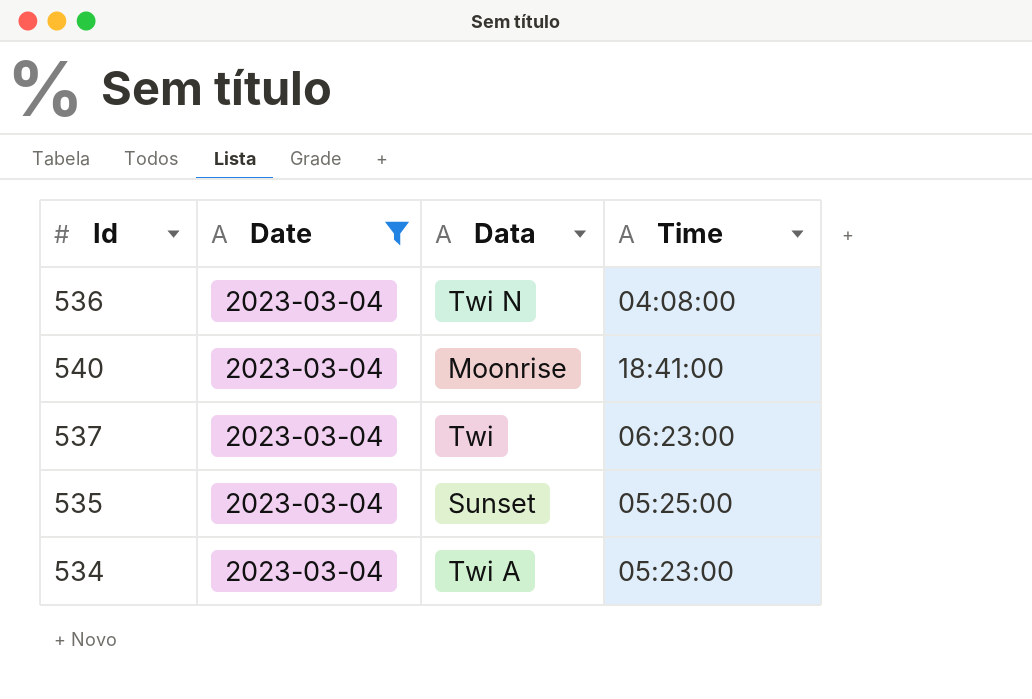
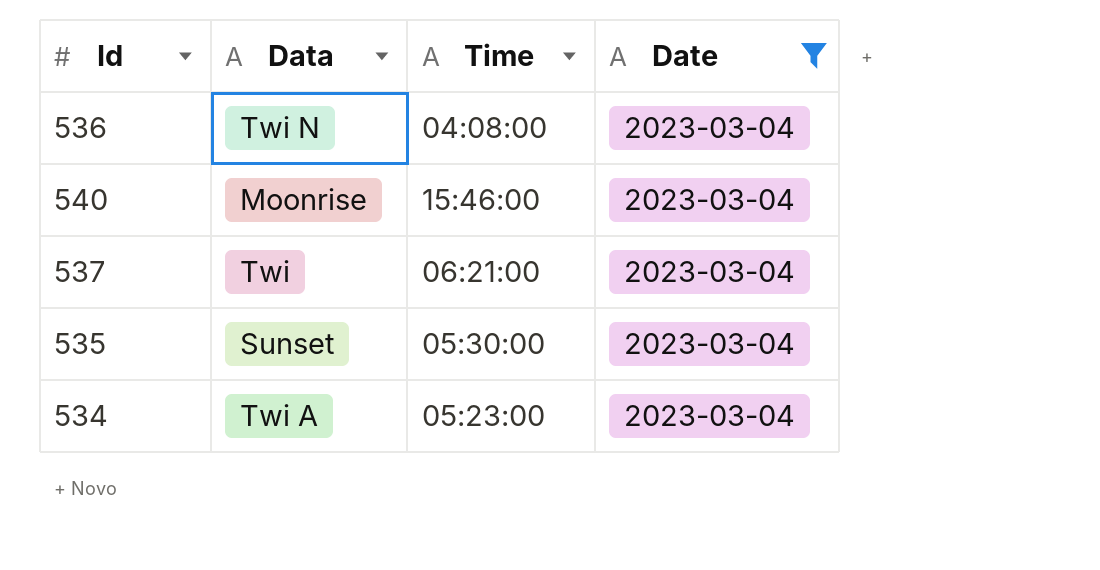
column Date | position: 2 -> 4
540 | Time: 18:41:00 -> 15:46:00
537 | Time: 06:23:00 -> 06:21:00
535 | Time: 05:25:00 -> 05:30:00

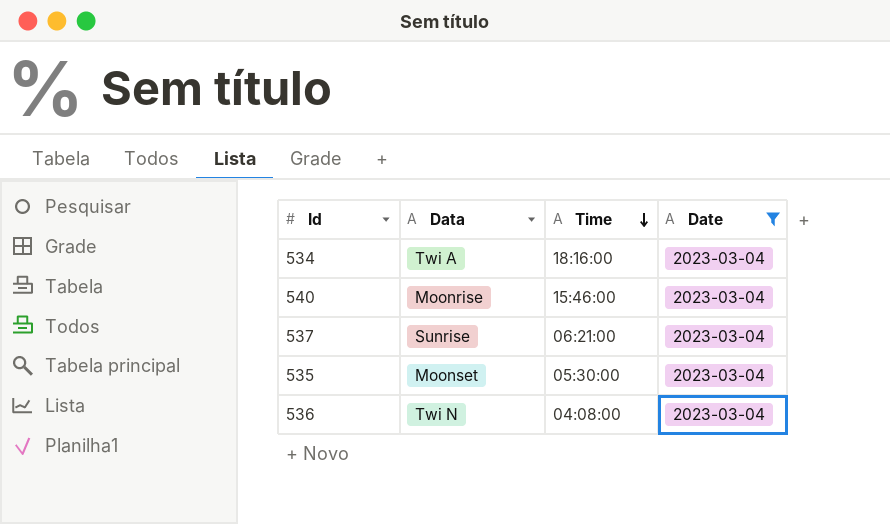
row order: none -> Time descending
534 | Time: 05:23:00 -> 18:16:00
537 | Data: Twi -> Sunrise
535 | Data: Sunset -> Moonset

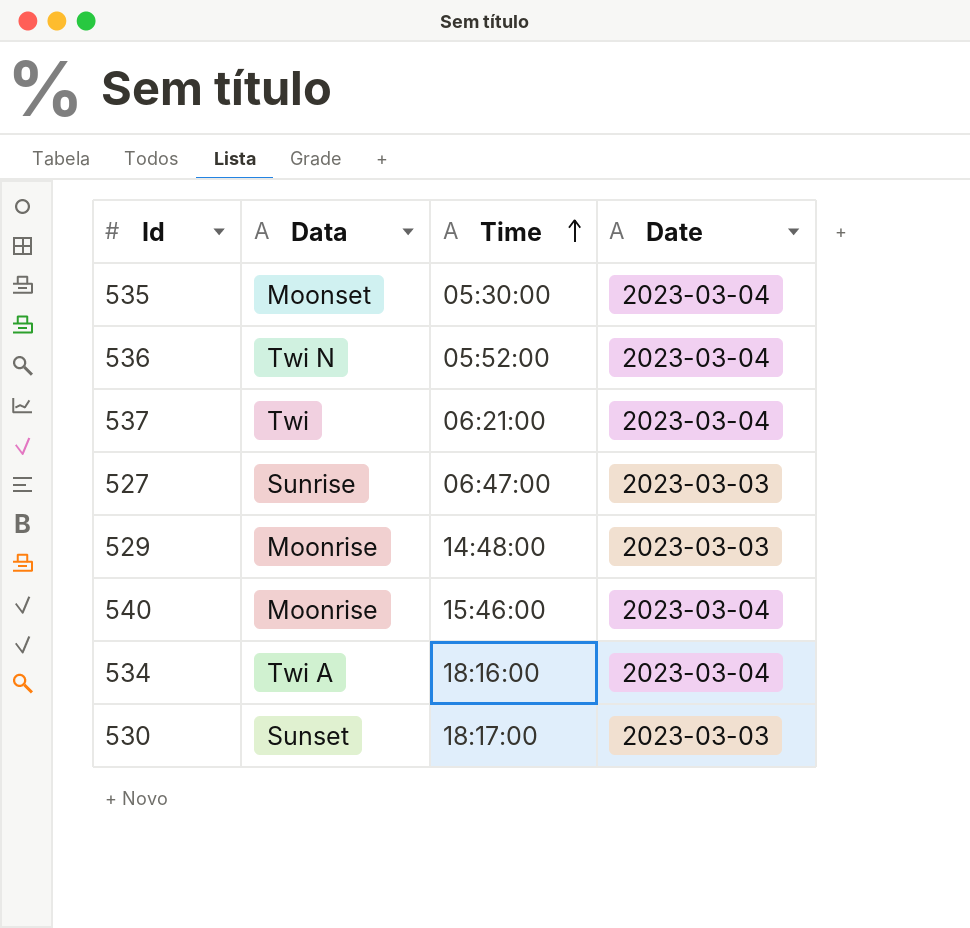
filter: Date = 2023-03-04 -> none
row order: Time descending -> Time ascending
536 | Time: 04:08:00 -> 05:52:00
537 | Data: Sunrise -> Twi

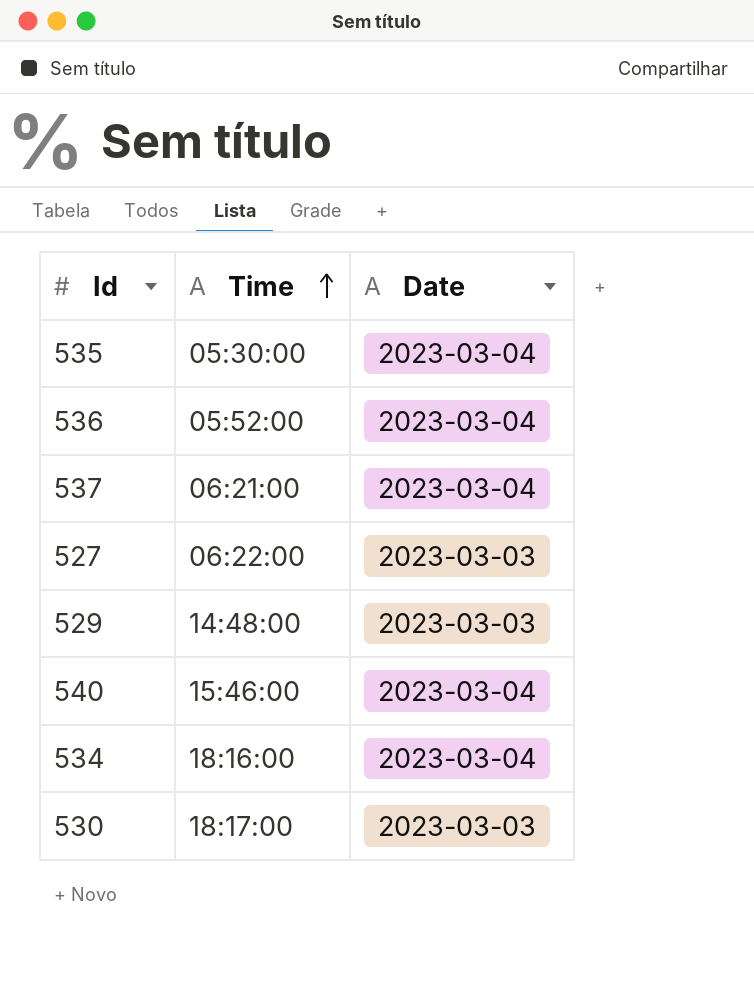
column Data | position: 2 -> none
527 | Time: 06:47:00 -> 06:22:00

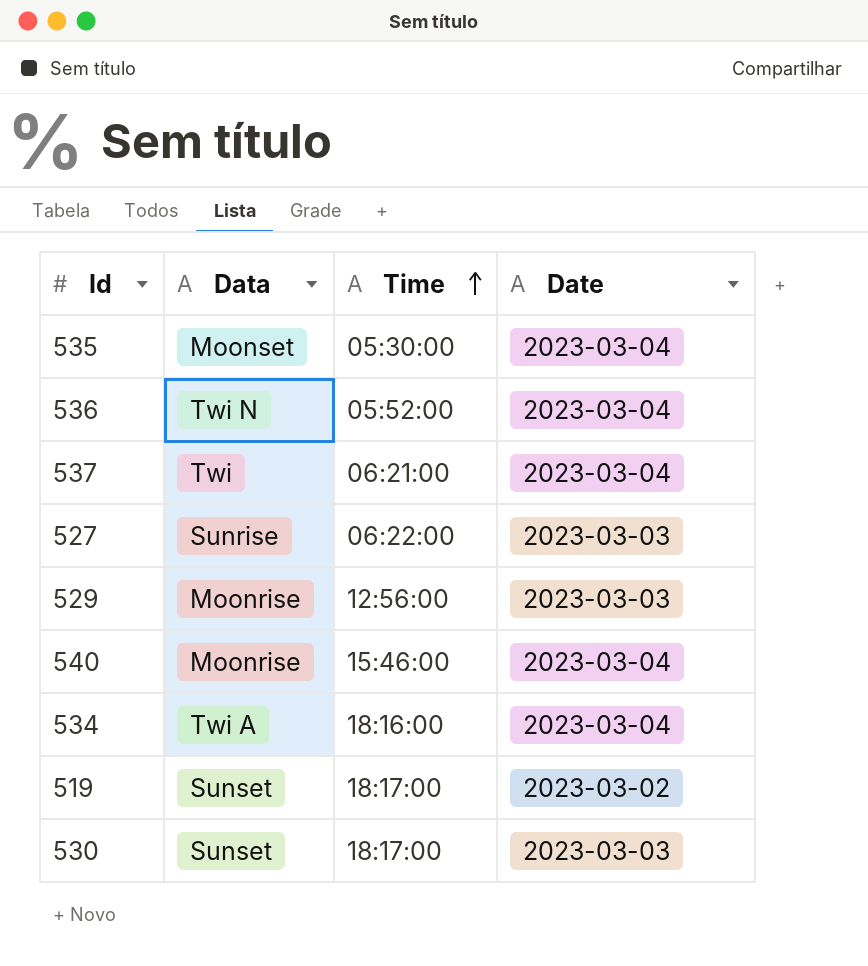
column Data | position: none -> 2
529 | Time: 14:48:00 -> 12:56:00
row 519: none -> Sunset | 18:17:00 | 2023-03-02

